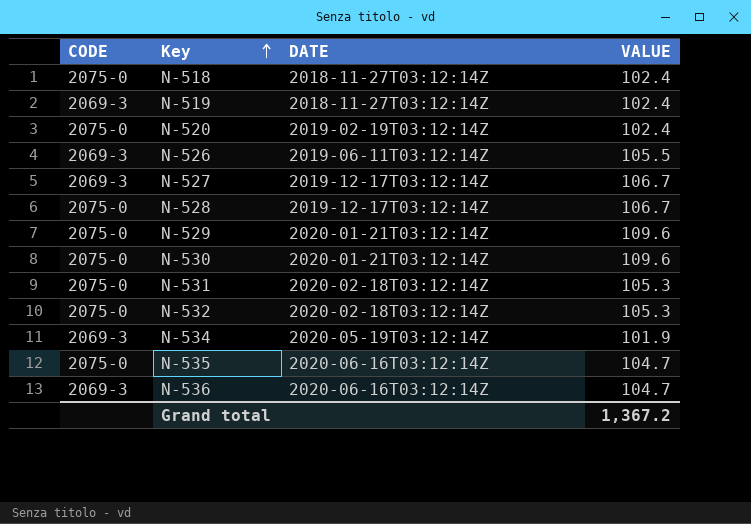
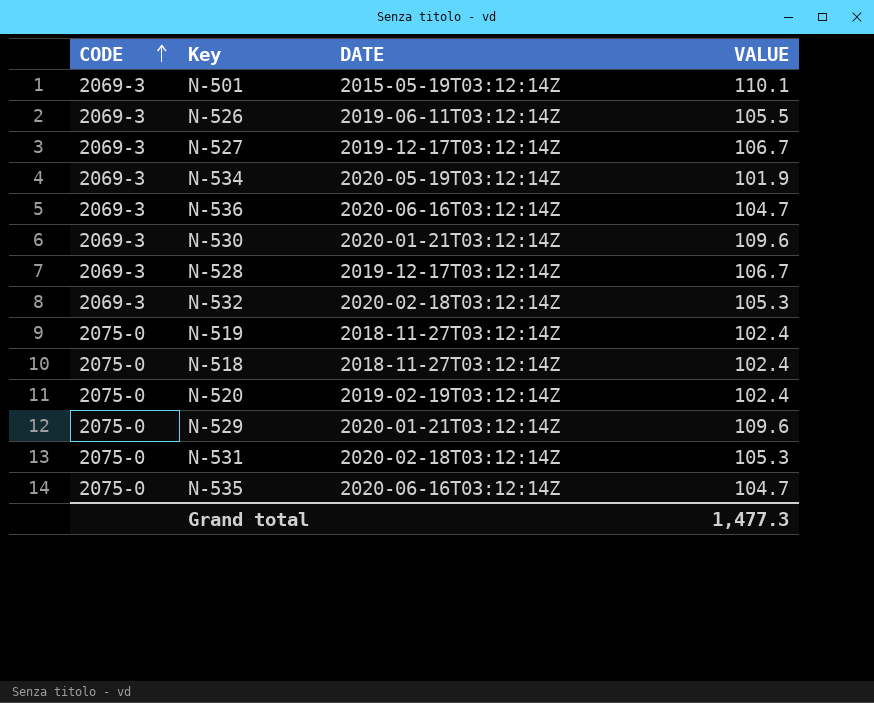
row order: Key ascending -> CODE ascending
row N-501: none -> 2069-3 | 2015-05-19T03:12:14Z | 110.1
N-530 | CODE: 2075-0 -> 2069-3
N-528 | CODE: 2075-0 -> 2069-3
N-532 | CODE: 2075-0 -> 2069-3
N-519 | CODE: 2069-3 -> 2075-0
Grand total | VALUE: 1,367.2 -> 1,477.3

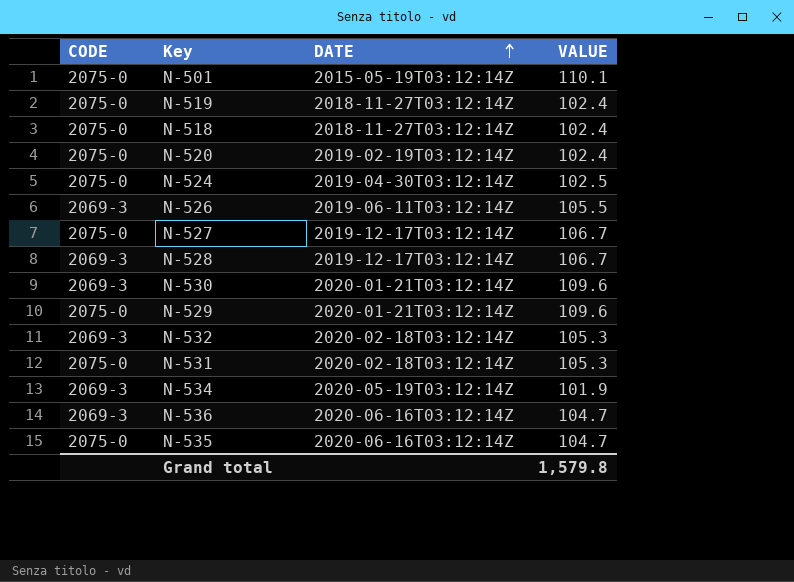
row order: CODE ascending -> DATE ascending
N-501 | CODE: 2069-3 -> 2075-0
row N-524: none -> 2075-0 | 2019-04-30T03:12:14Z | 102.5
N-527 | CODE: 2069-3 -> 2075-0
Grand total | VALUE: 1,477.3 -> 1,579.8

